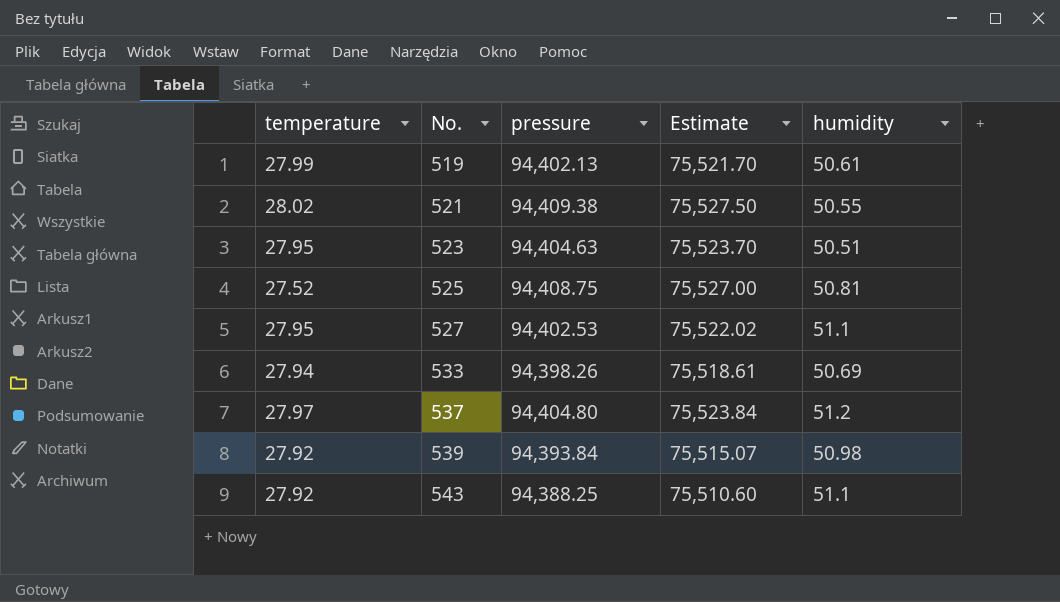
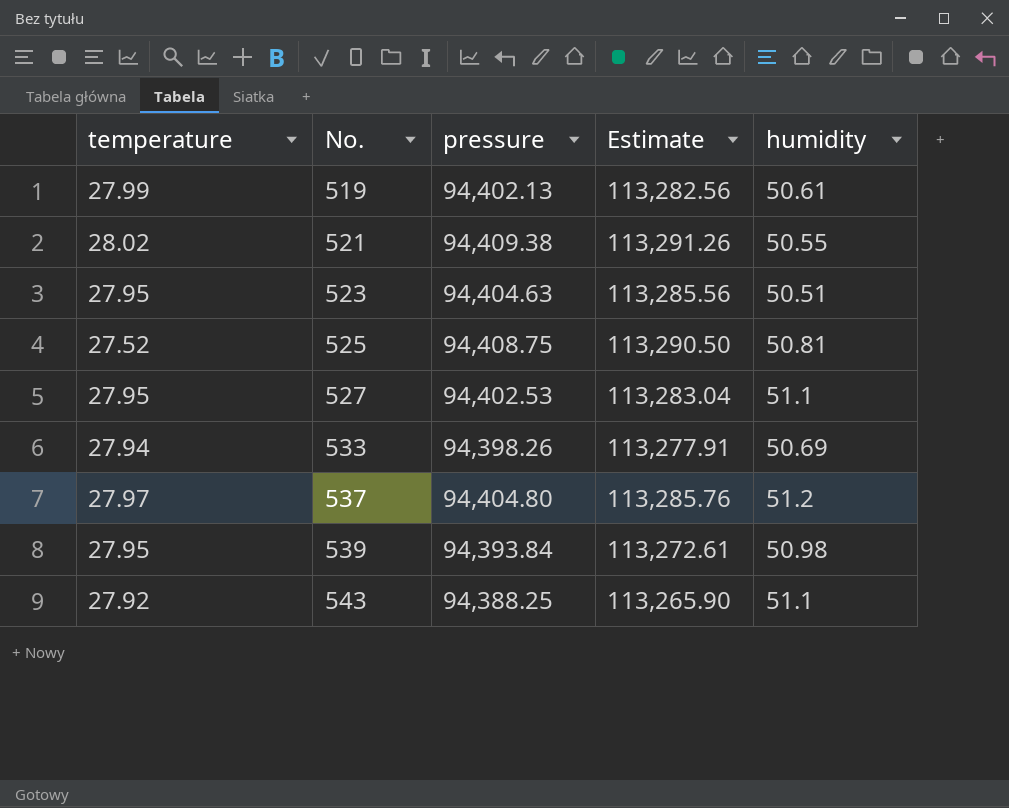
column Estimate | formula: [pressure] * 0.8 -> [pressure] * 1.2
539 | temperature: 27.92 -> 27.95

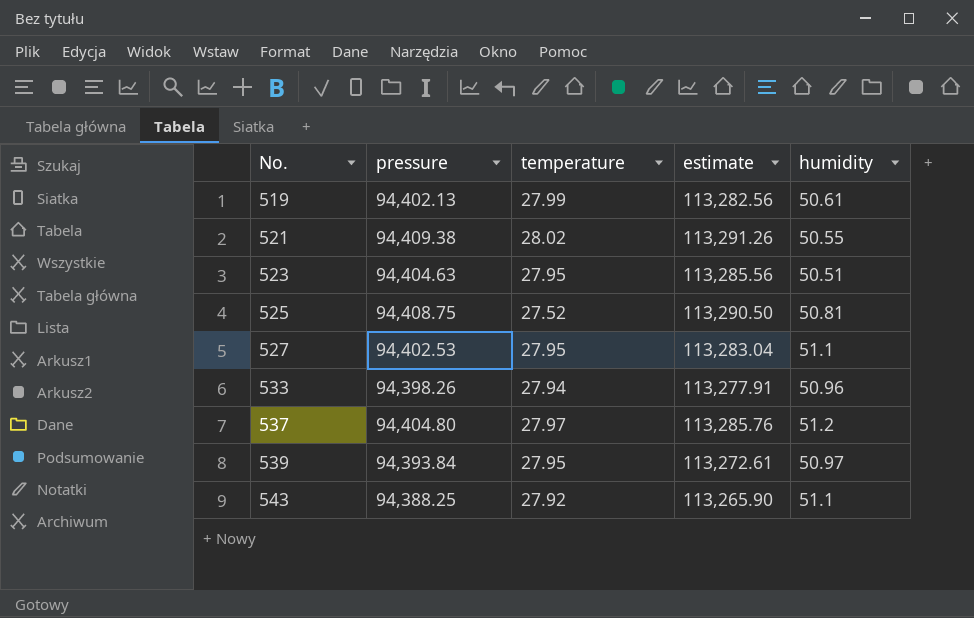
column temperature | position: 1 -> 3
column name: Estimate -> estimate
533 | humidity: 50.69 -> 50.96
539 | humidity: 50.98 -> 50.97

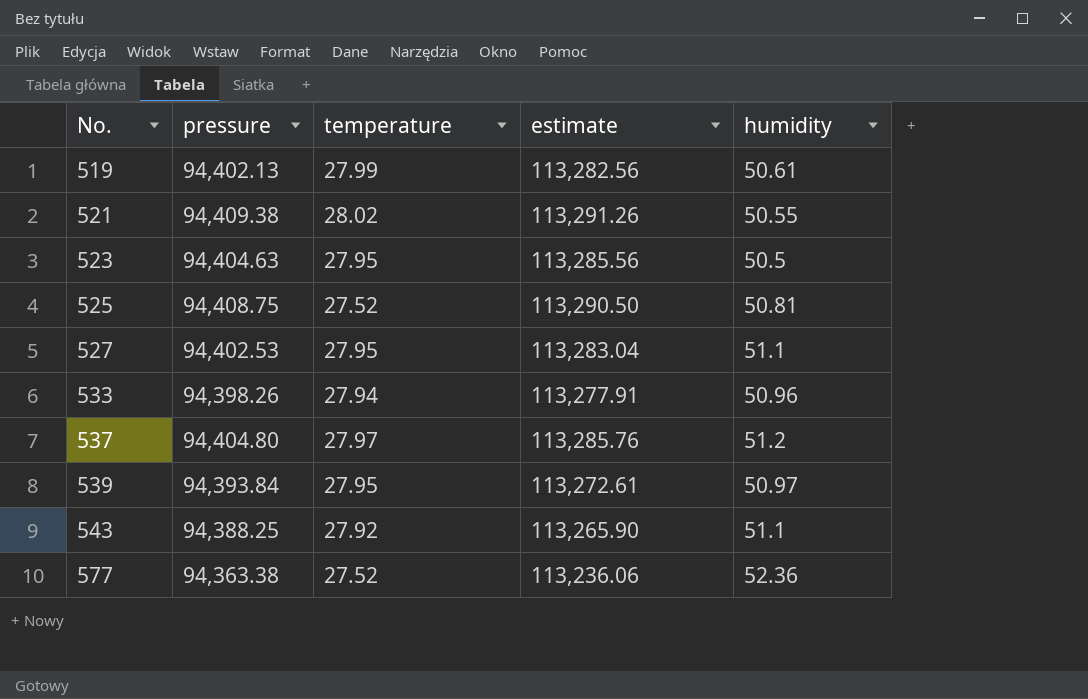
523 | humidity: 50.51 -> 50.5
row 577: none -> 94,363.38 | 27.52 | 113,236.06 | 52.36

